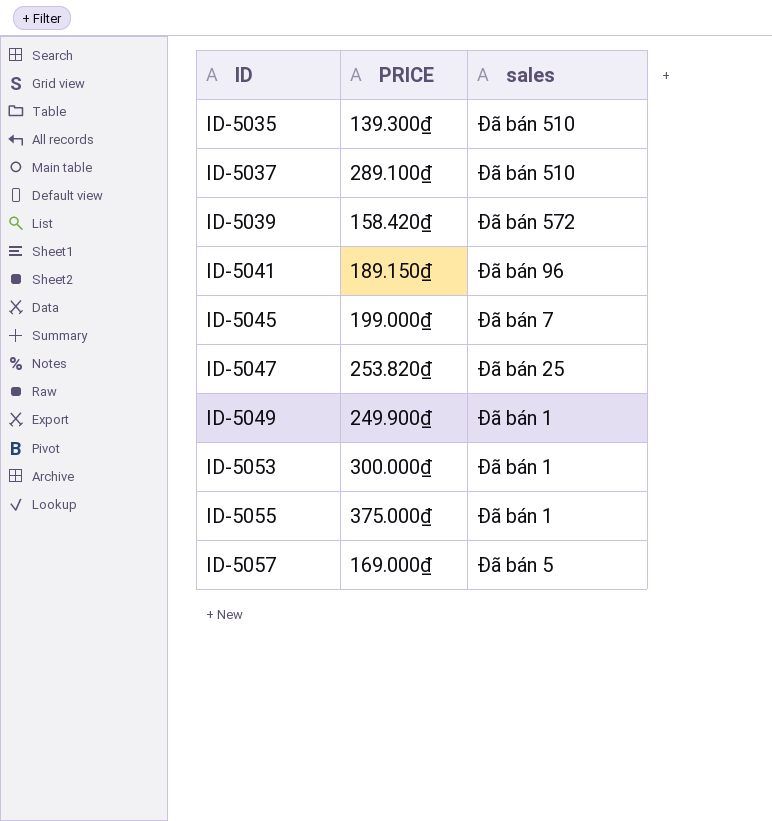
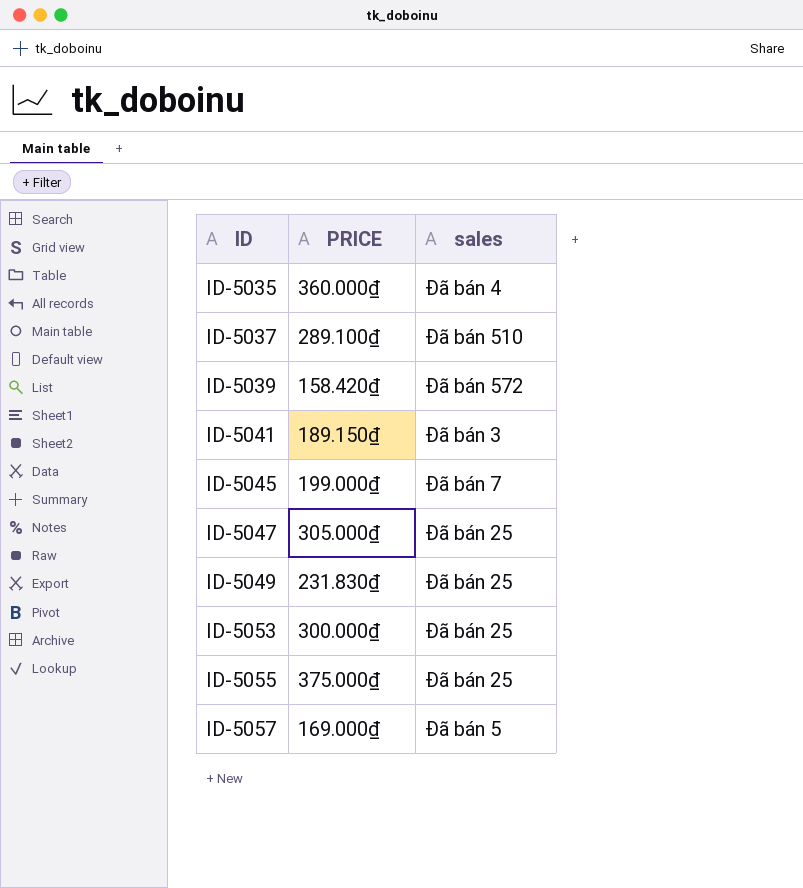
ID-5035 | PRICE: 139.300₫ -> 360.000₫
ID-5035 | sales: Đã bán 510 -> Đã bán 4
ID-5041 | sales: Đã bán 96 -> Đã bán 3
ID-5047 | PRICE: 253.820₫ -> 305.000₫
ID-5049 | PRICE: 249.900₫ -> 231.830₫
ID-5049 | sales: Đã bán 1 -> Đã bán 25
ID-5053 | sales: Đã bán 1 -> Đã bán 25
ID-5055 | sales: Đã bán 1 -> Đã bán 25

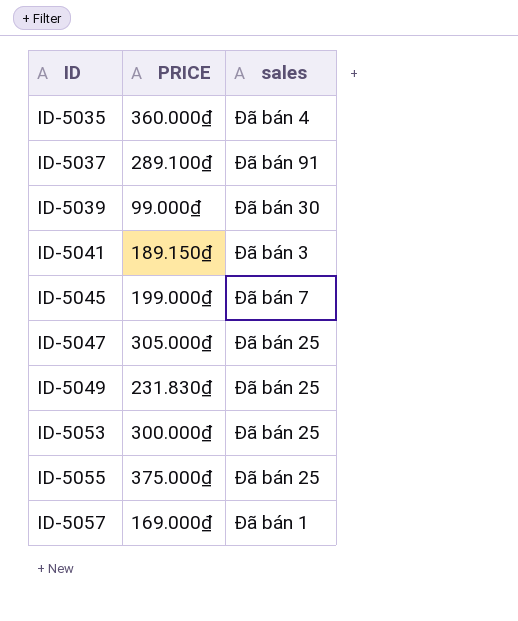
ID-5037 | sales: Đã bán 510 -> Đã bán 91
ID-5039 | PRICE: 158.420₫ -> 99.000₫
ID-5039 | sales: Đã bán 572 -> Đã bán 30
ID-5057 | sales: Đã bán 5 -> Đã bán 1

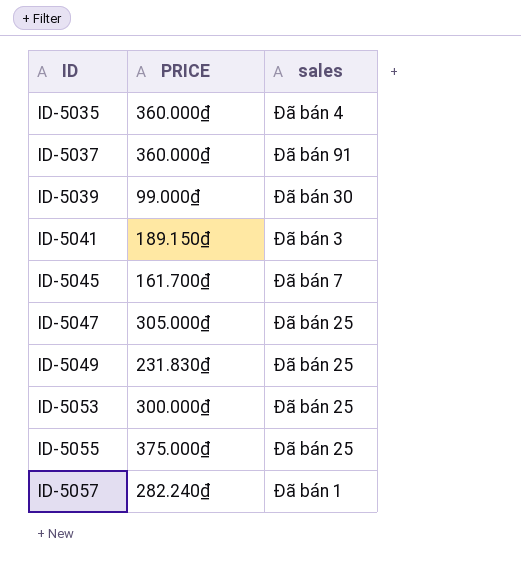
ID-5037 | PRICE: 289.100₫ -> 360.000₫
ID-5045 | PRICE: 199.000₫ -> 161.700₫
ID-5057 | PRICE: 169.000₫ -> 282.240₫

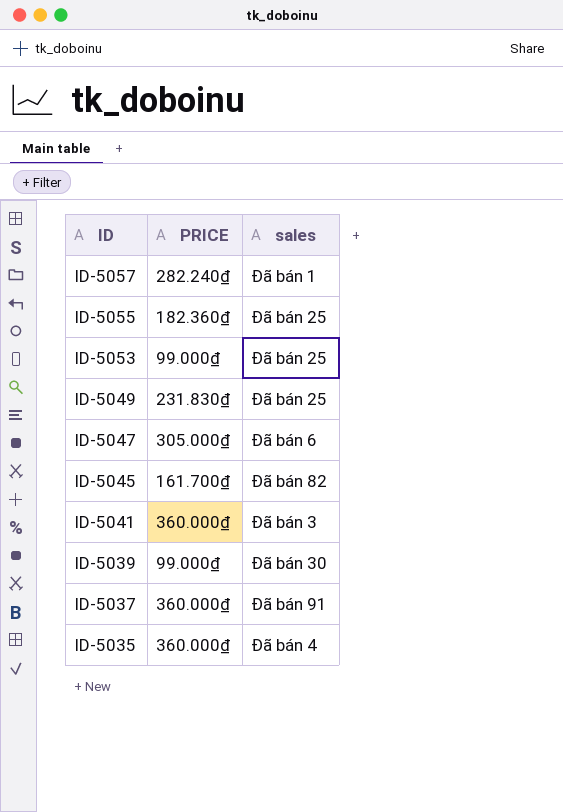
row order: ID ascending -> ID descending
ID-5055 | PRICE: 375.000₫ -> 182.360₫
ID-5053 | PRICE: 300.000₫ -> 99.000₫
ID-5047 | sales: Đã bán 25 -> Đã bán 6
ID-5045 | sales: Đã bán 7 -> Đã bán 82
ID-5041 | PRICE: 189.150₫ -> 360.000₫

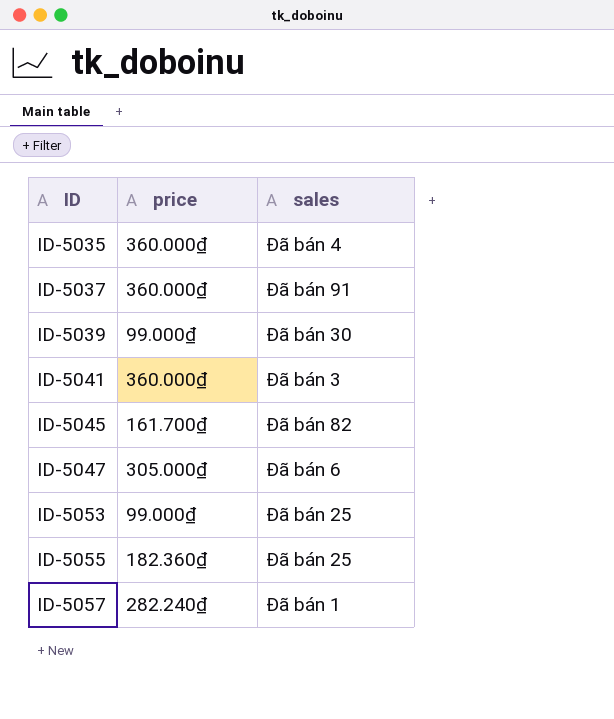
row order: ID descending -> ID ascending
column name: PRICE -> price
row ID-5049: 231.830₫ | Đã bán 25 -> none

